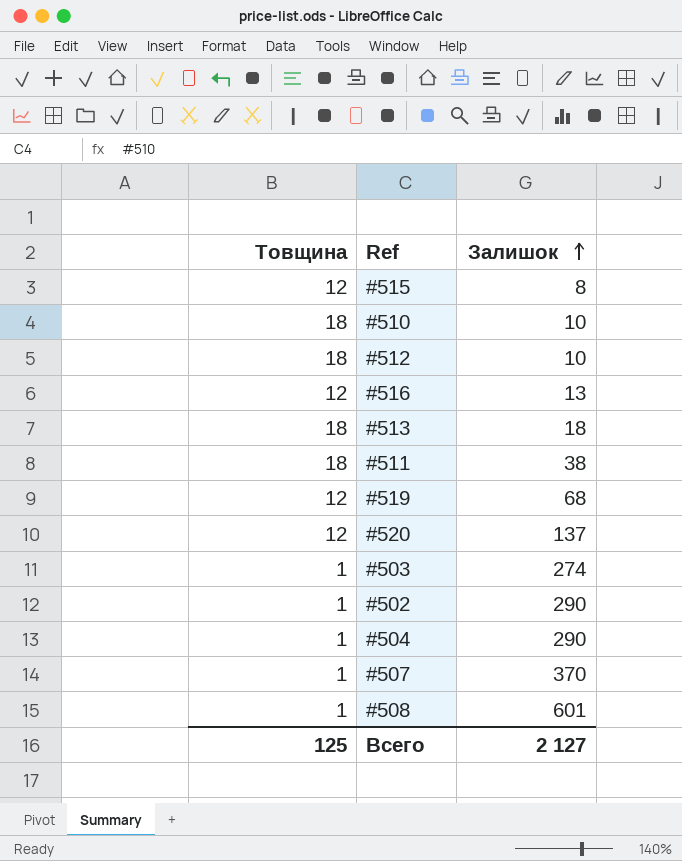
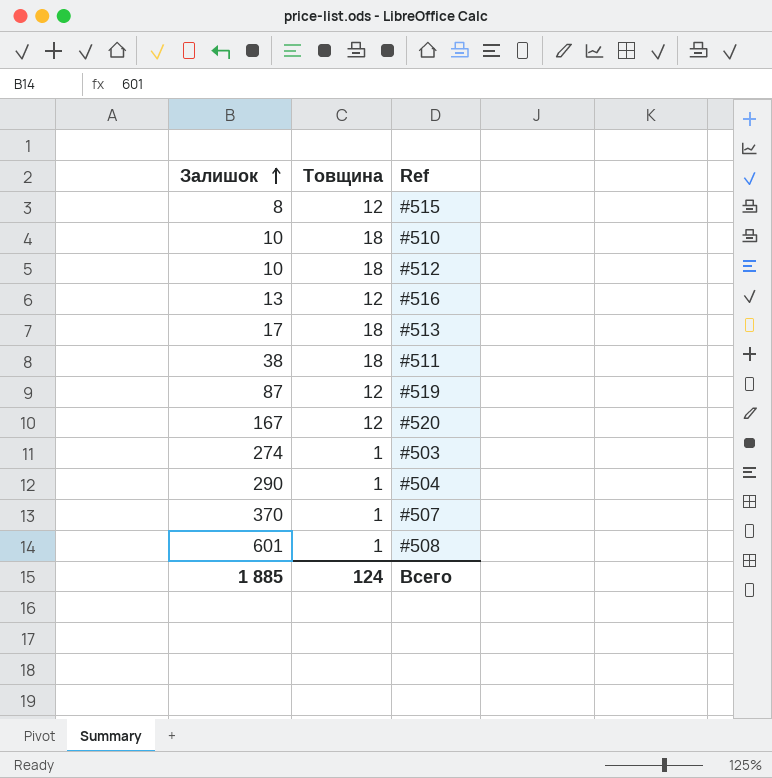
column Залишок | position: 3 -> 1
row #502: 1 | 290 -> none
#513 | Залишок: 18 -> 17
#519 | Залишок: 68 -> 87
#520 | Залишок: 137 -> 167
Всего | Залишок: 2 127 -> 1 885
Всего | Товщина: 125 -> 124

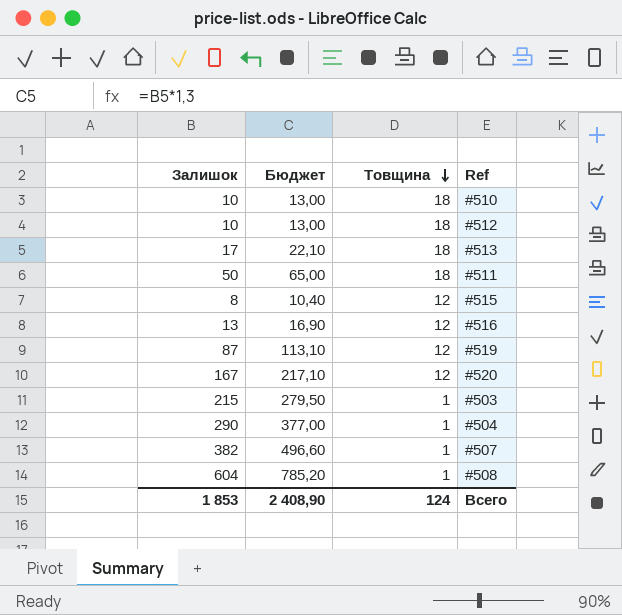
row order: Залишок ascending -> Товщина descending
column Бюджет | formula: none -> [Залишок] * 1,3
#511 | Залишок: 38 -> 50
#503 | Залишок: 274 -> 215
#507 | Залишок: 370 -> 382
#508 | Залишок: 601 -> 604
Всего | Залишок: 1 885 -> 1 853

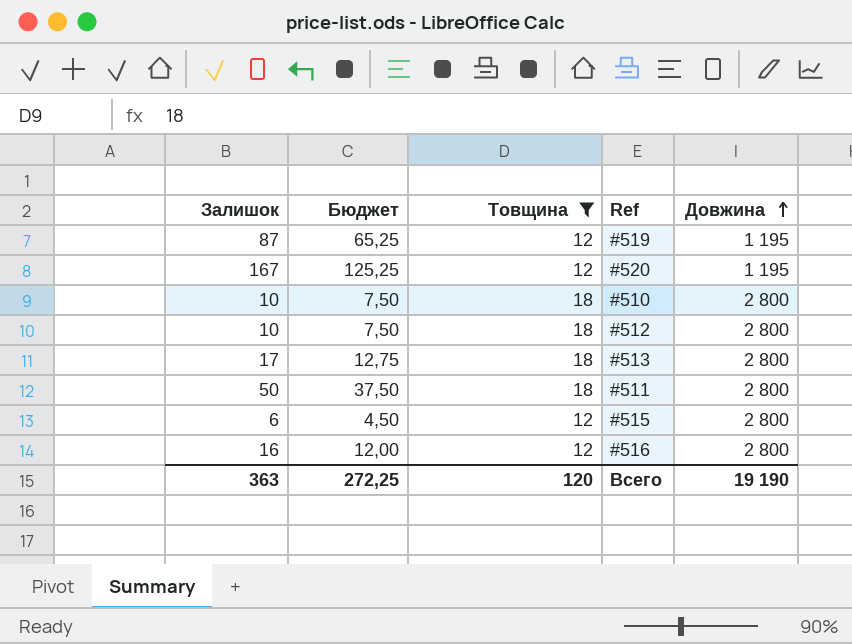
filter: none -> Товщина != 1
row order: Товщина descending -> Довжина ascending
column Бюджет | formula: [Залишок] * 1,3 -> [Залишок] * 0,75
column Довжина | position: none -> 5
#515 | Залишок: 8 -> 6
#516 | Залишок: 13 -> 16
Всего | Залишок: 1 853 -> 363
Всего | Бюджет: 2 408,90 -> 272,25
Всего | Товщина: 124 -> 120

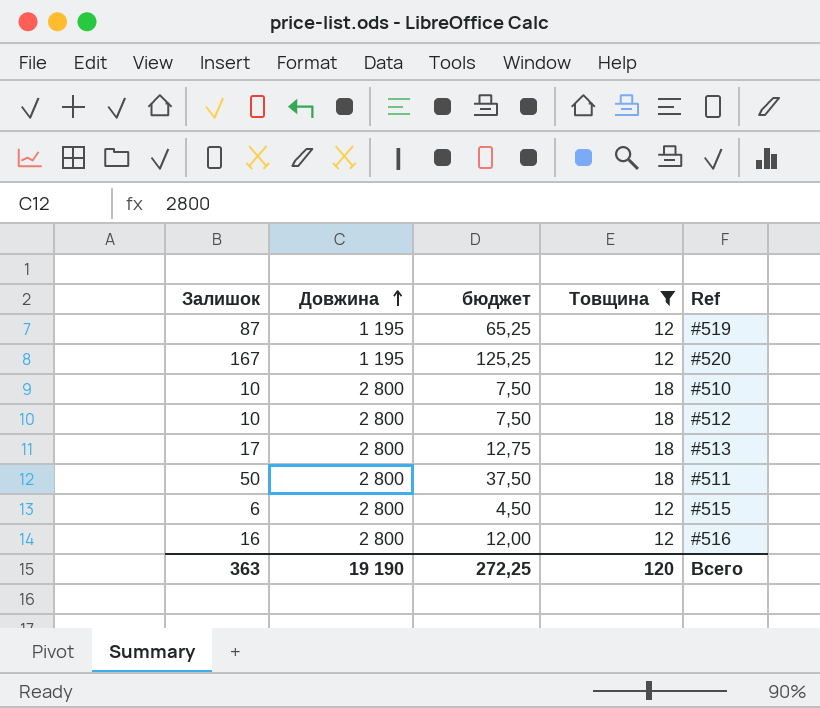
column Довжина | position: 5 -> 2
column name: Бюджет -> бюджет

